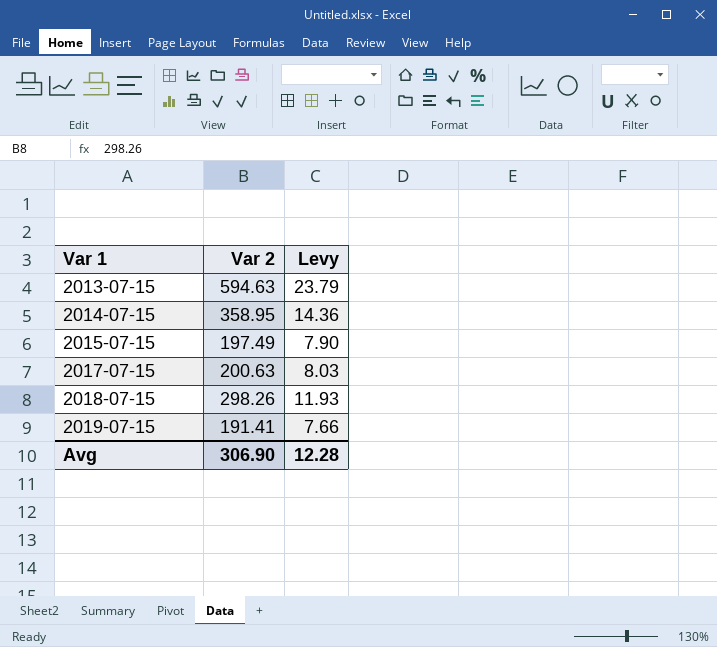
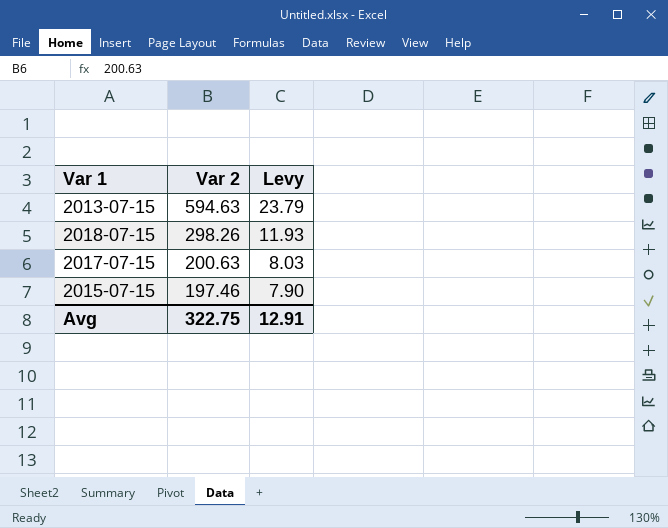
row order: Var 1 ascending -> Var 2 descending
row 2014-07-15: 358.95 | 14.36 -> none
row 2019-07-15: 191.41 | 7.66 -> none
2015-07-15 | Var 2: 197.49 -> 197.46
Avg | Var 2: 306.90 -> 322.75
Avg | Levy: 12.28 -> 12.91

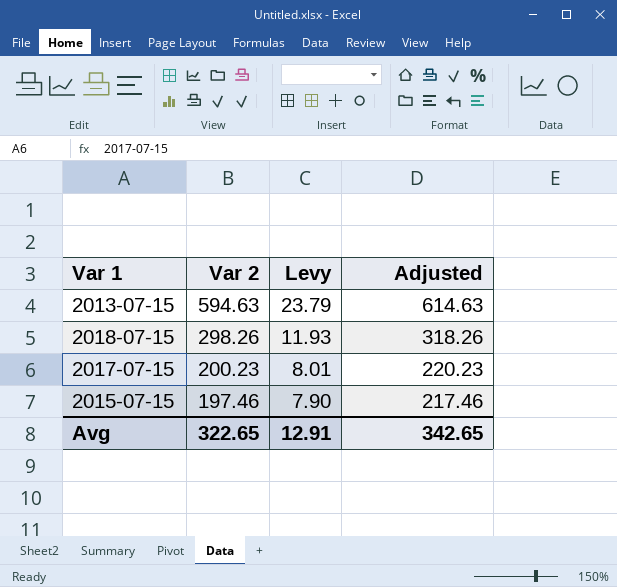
column Adjusted | formula: none -> [Var 2] + 20
2017-07-15 | Var 2: 200.63 -> 200.23
2017-07-15 | Levy: 8.03 -> 8.01
Avg | Var 2: 322.75 -> 322.65

